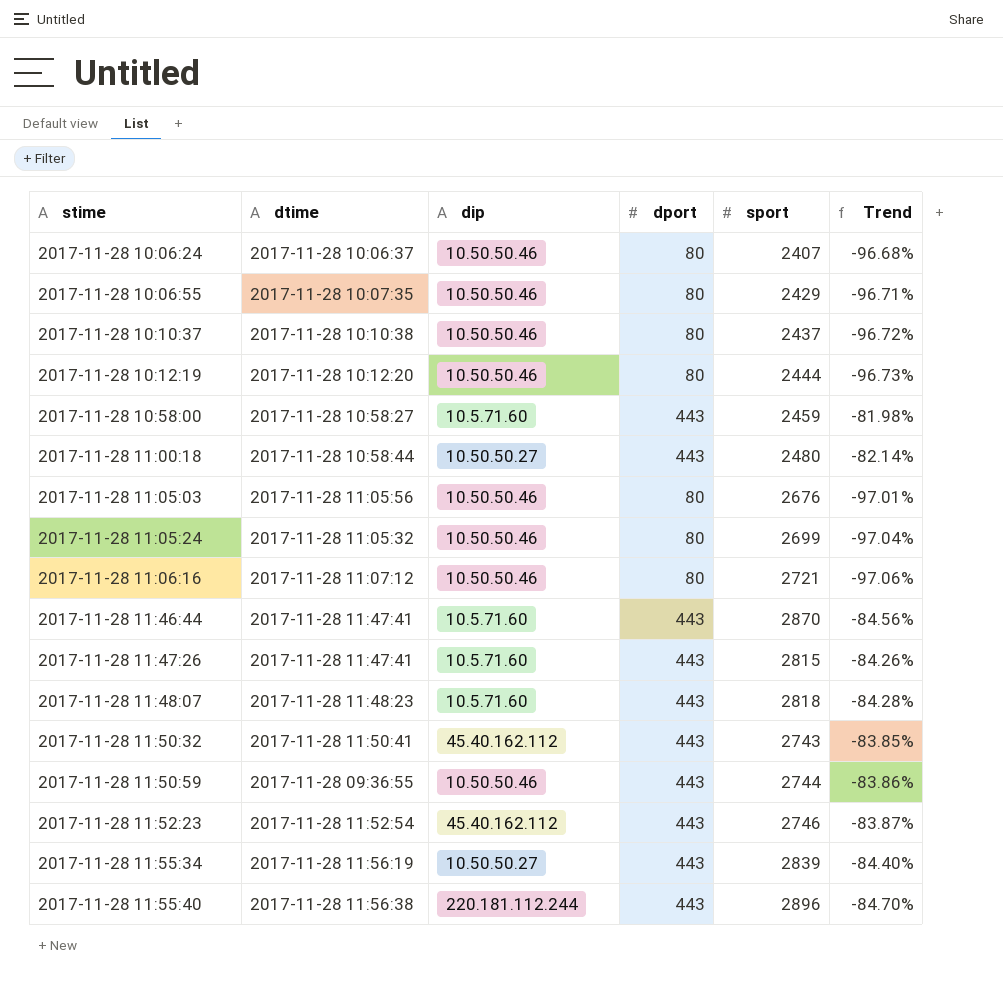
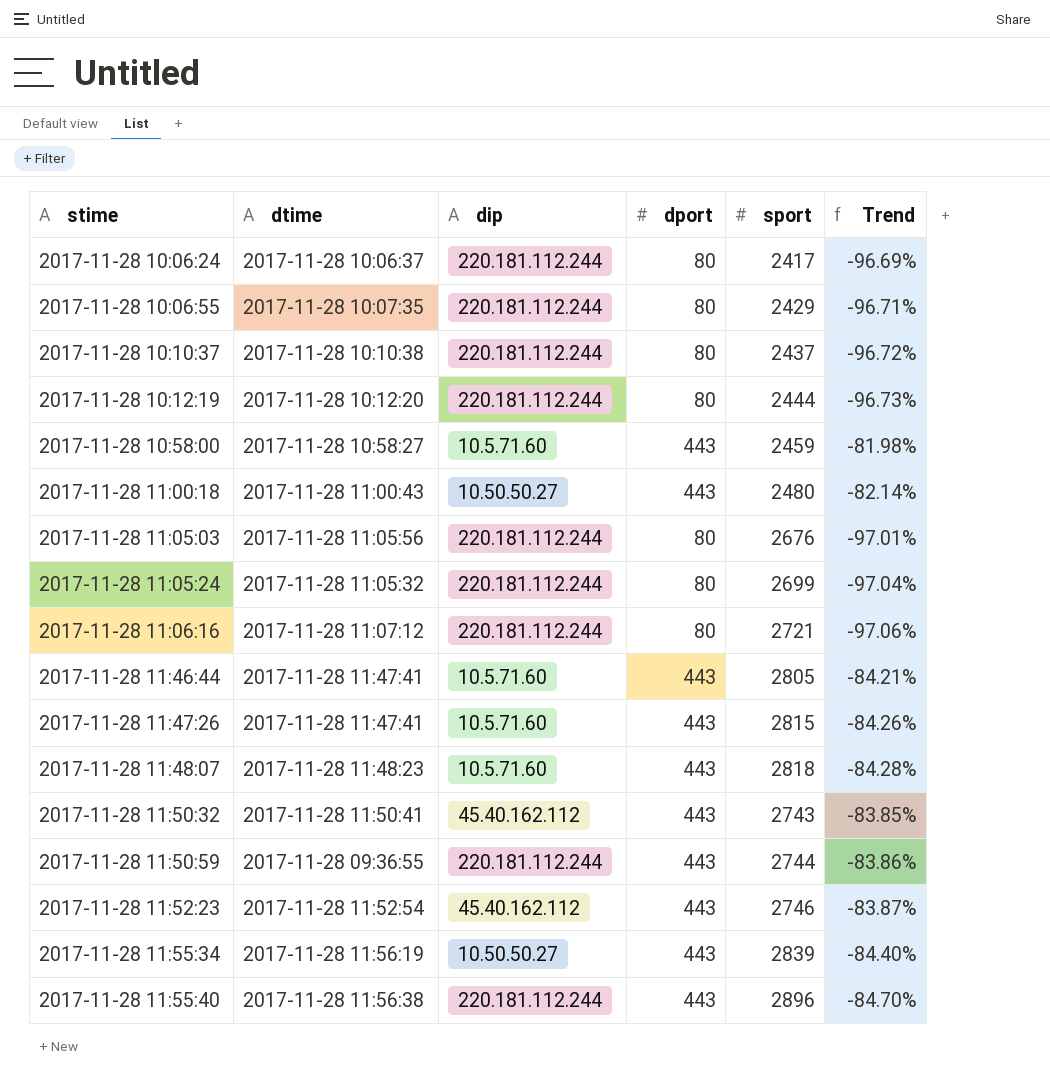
2017-11-28 10:06:24 | dip: 10.50.50.46 -> 220.181.112.244
2017-11-28 10:06:24 | sport: 2407 -> 2417
2017-11-28 10:06:24 | Trend: -96.68% -> -96.69%
2017-11-28 10:06:55 | dip: 10.50.50.46 -> 220.181.112.244
2017-11-28 10:10:37 | dip: 10.50.50.46 -> 220.181.112.244
2017-11-28 10:12:19 | dip: 10.50.50.46 -> 220.181.112.244
2017-11-28 11:00:18 | dtime: 2017-11-28 10:58:44 -> 2017-11-28 11:00:43
2017-11-28 11:05:03 | dip: 10.50.50.46 -> 220.181.112.244
2017-11-28 11:05:24 | dip: 10.50.50.46 -> 220.181.112.244
2017-11-28 11:06:16 | dip: 10.50.50.46 -> 220.181.112.244
2017-11-28 11:46:44 | sport: 2870 -> 2805
2017-11-28 11:46:44 | Trend: -84.56% -> -84.21%
2017-11-28 11:50:59 | dip: 10.50.50.46 -> 220.181.112.244

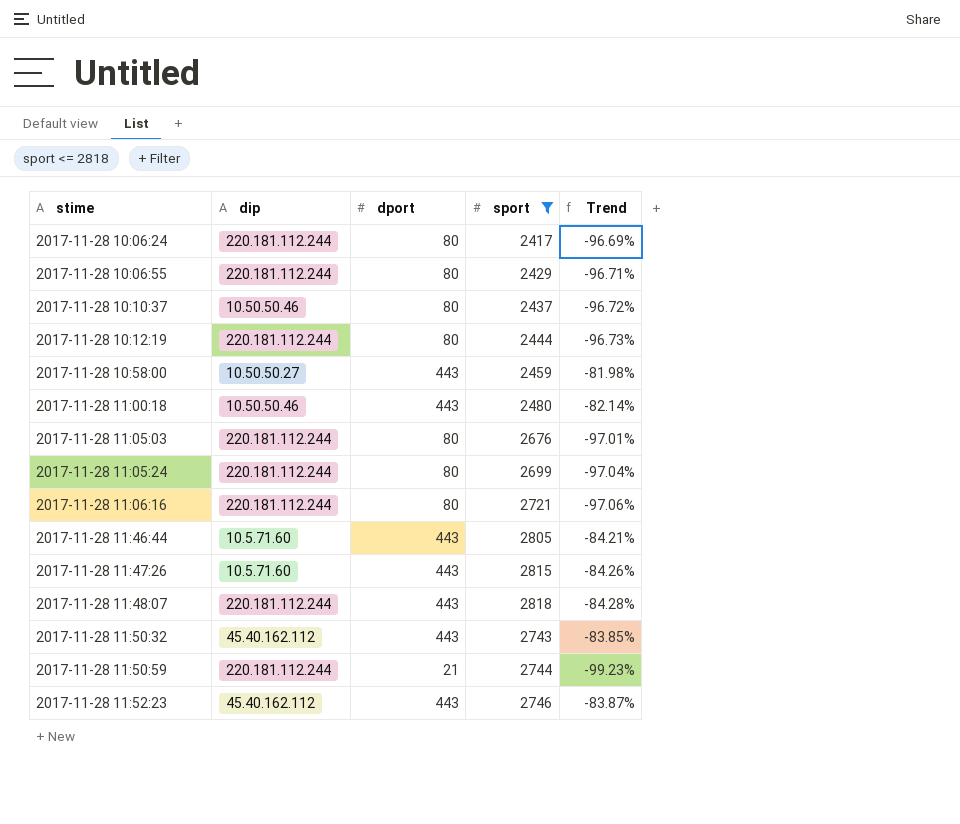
filter: none -> sport <= 2818
column dtime | position: 2 -> none
2017-11-28 10:10:37 | dip: 220.181.112.244 -> 10.50.50.46
2017-11-28 10:58:00 | dip: 10.5.71.60 -> 10.50.50.27
2017-11-28 11:00:18 | dip: 10.50.50.27 -> 10.50.50.46
2017-11-28 11:48:07 | dip: 10.5.71.60 -> 220.181.112.244
2017-11-28 11:50:59 | dport: 443 -> 21
2017-11-28 11:50:59 | Trend: -83.86% -> -99.23%

